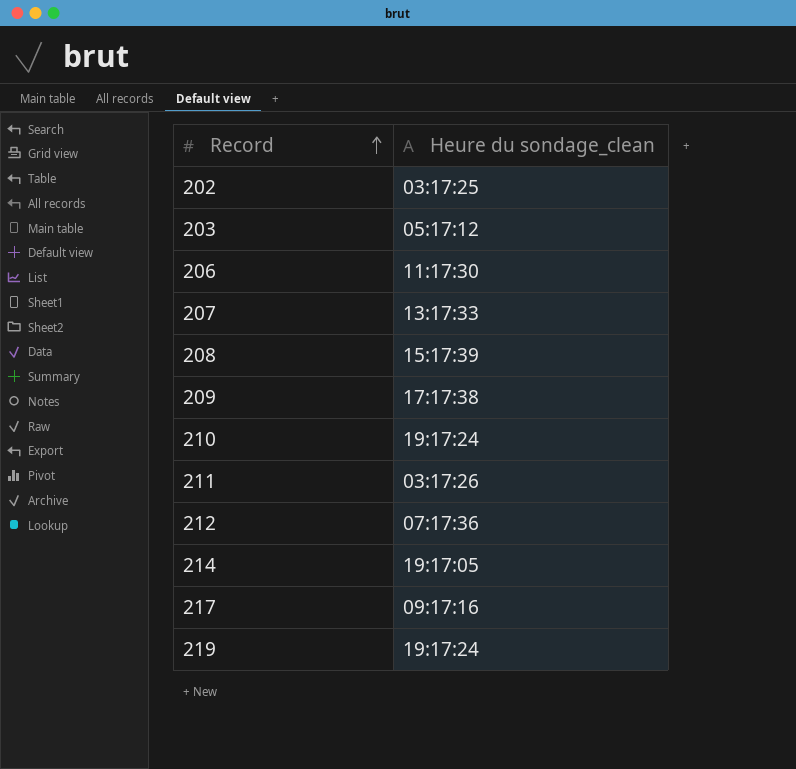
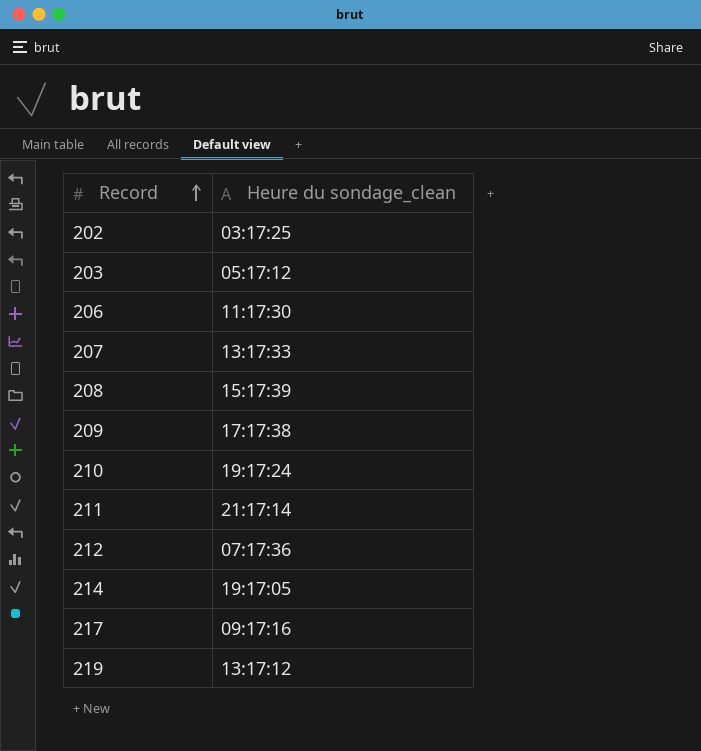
211 | Heure du sondage_clean: 03:17:26 -> 21:17:14
219 | Heure du sondage_clean: 19:17:24 -> 13:17:12

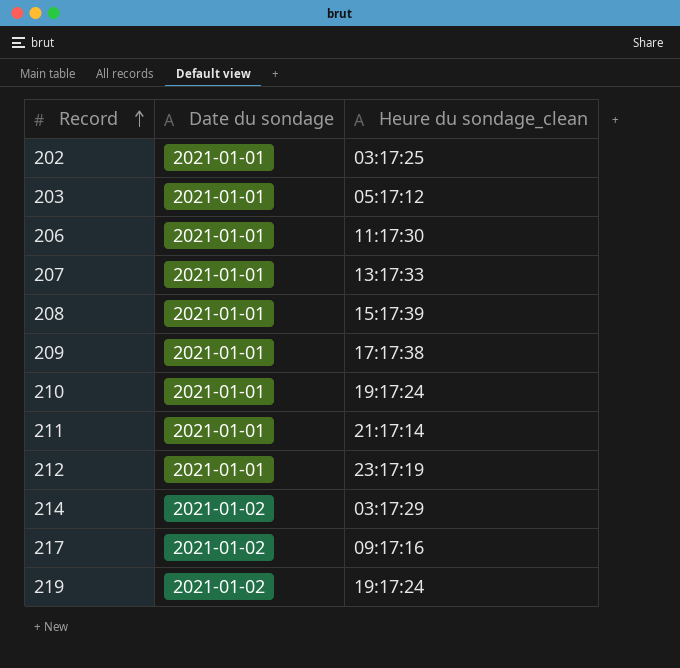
column Date du sondage | position: none -> 2
212 | Heure du sondage_clean: 07:17:36 -> 23:17:19
214 | Heure du sondage_clean: 19:17:05 -> 03:17:29
219 | Heure du sondage_clean: 13:17:12 -> 19:17:24

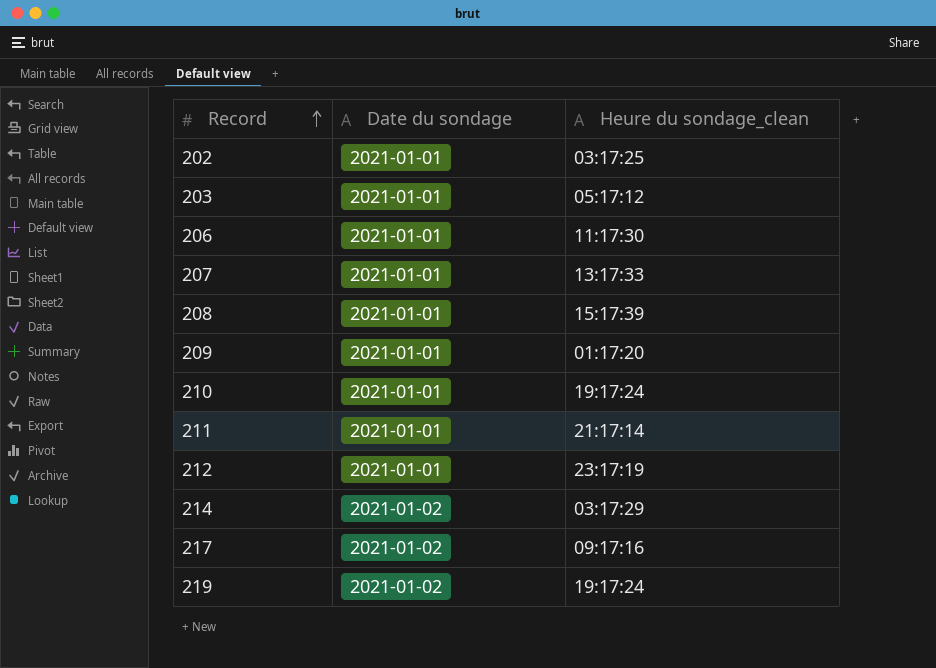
209 | Heure du sondage_clean: 17:17:38 -> 01:17:20

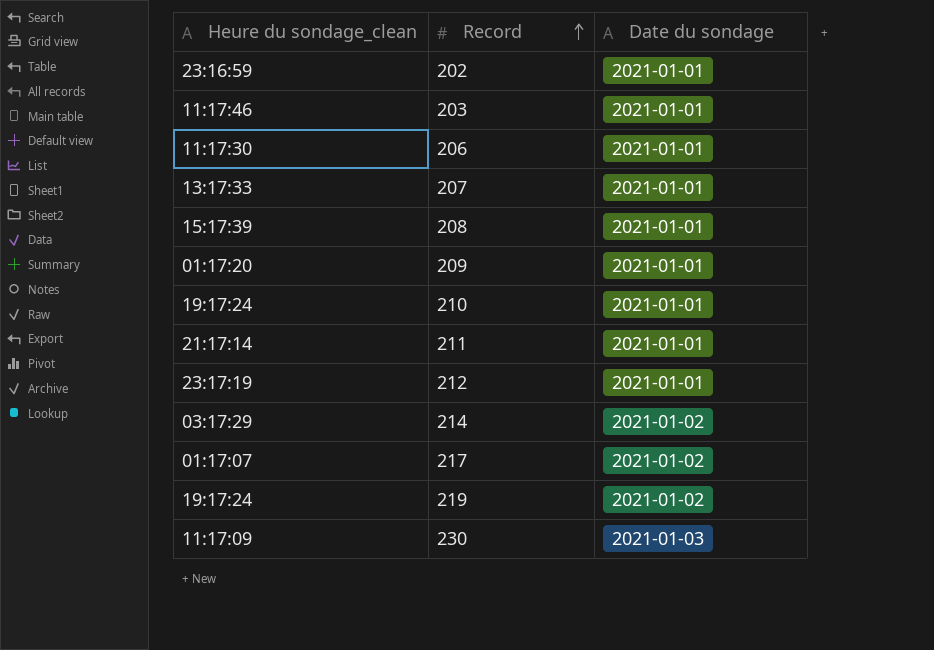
column Heure du sondage_clean | position: 3 -> 1
202 | Heure du sondage_clean: 03:17:25 -> 23:16:59
203 | Heure du sondage_clean: 05:17:12 -> 11:17:46
217 | Heure du sondage_clean: 09:17:16 -> 01:17:07
row 230: none -> 11:17:09 | 2021-01-03

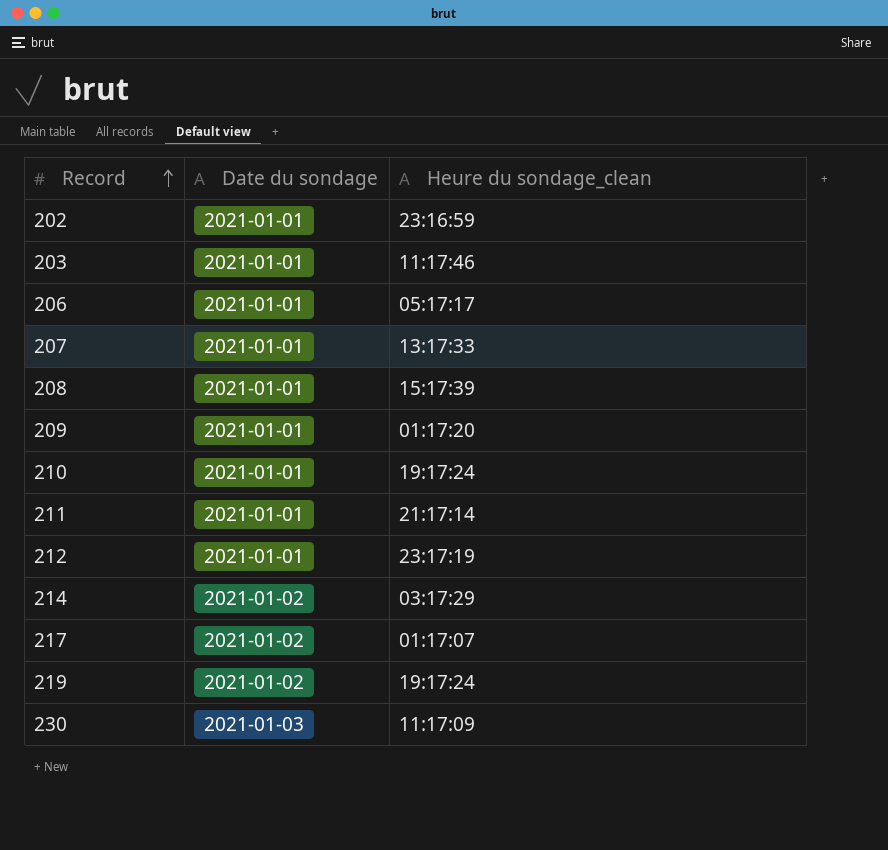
column Heure du sondage_clean | position: 1 -> 3
206 | Heure du sondage_clean: 11:17:30 -> 05:17:17

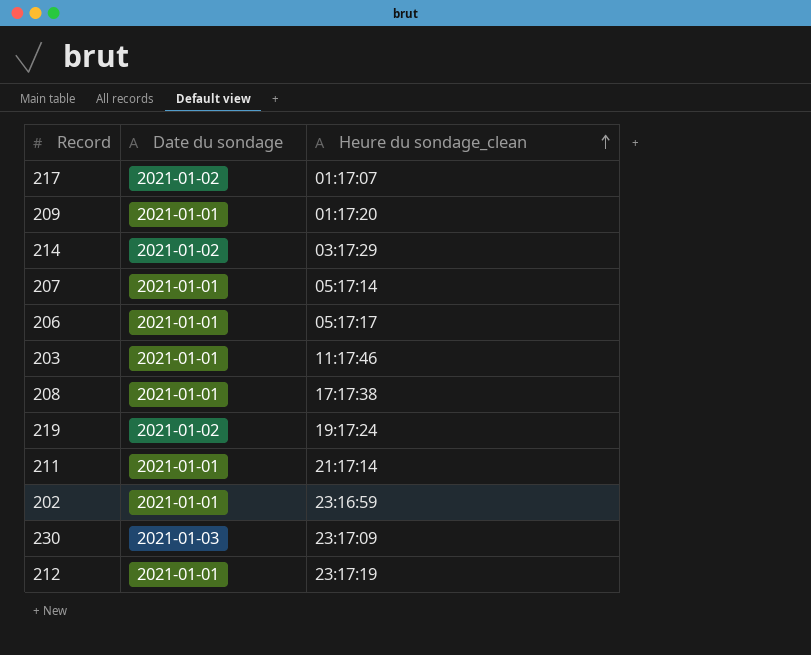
row order: Record ascending -> Heure du sondage_clean ascending
row 210: 2021-01-01 | 19:17:24 -> none
207 | Heure du sondage_clean: 13:17:33 -> 05:17:14
208 | Heure du sondage_clean: 15:17:39 -> 17:17:38
230 | Heure du sondage_clean: 11:17:09 -> 23:17:09

